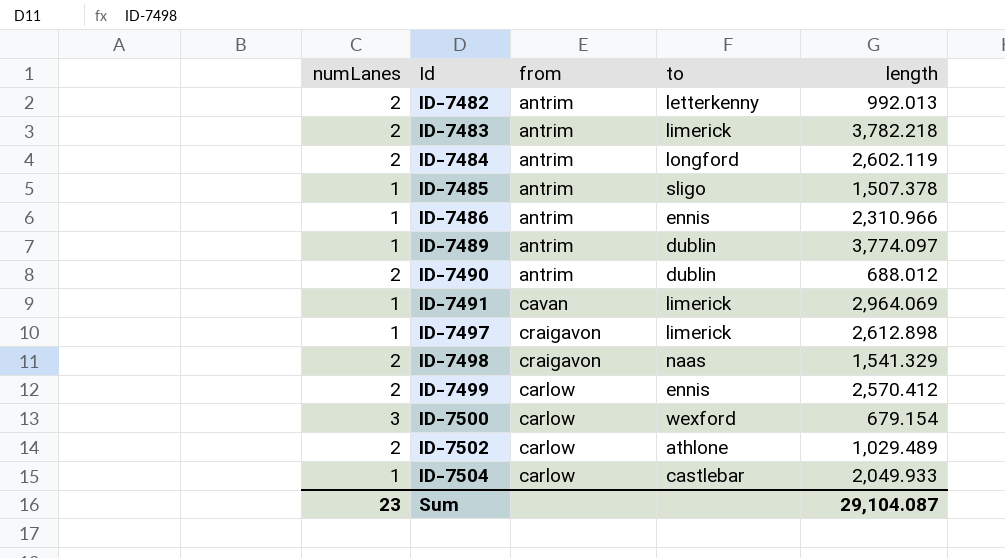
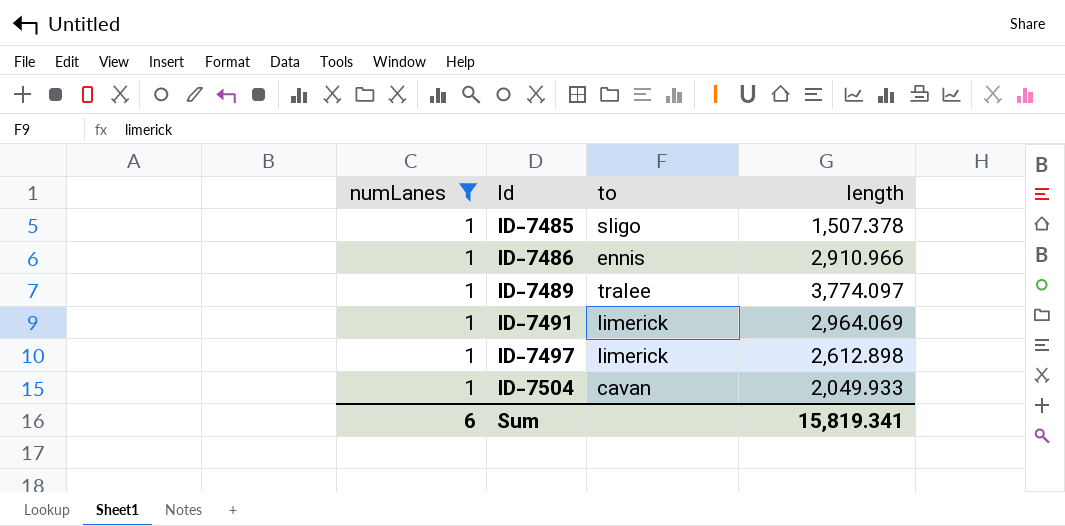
filter: none -> numLanes = 1
column from | position: 3 -> none
ID-7486 | length: 2,310.966 -> 2,910.966
ID-7489 | to: dublin -> tralee
ID-7504 | to: castlebar -> cavan
Sum | numLanes: 23 -> 6
Sum | length: 29,104.087 -> 15,819.341

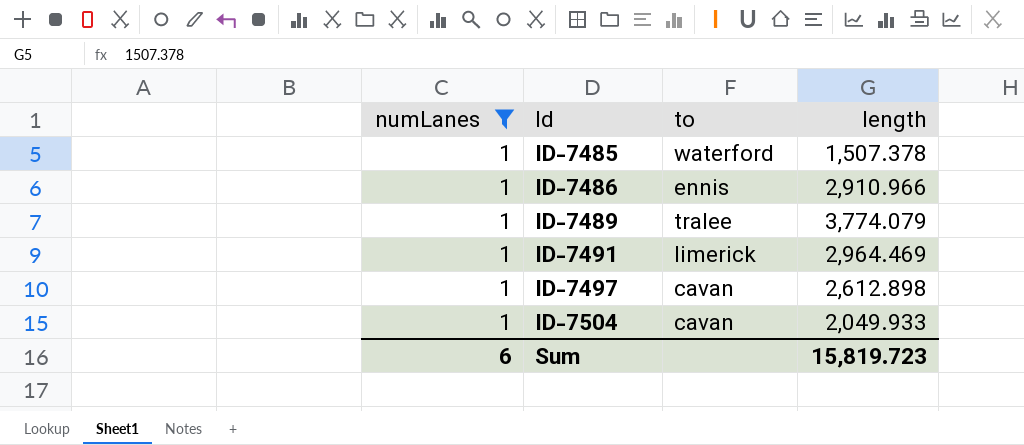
ID-7485 | to: sligo -> waterford
ID-7489 | length: 3,774.097 -> 3,774.079
ID-7491 | length: 2,964.069 -> 2,964.469
ID-7497 | to: limerick -> cavan
Sum | length: 15,819.341 -> 15,819.723

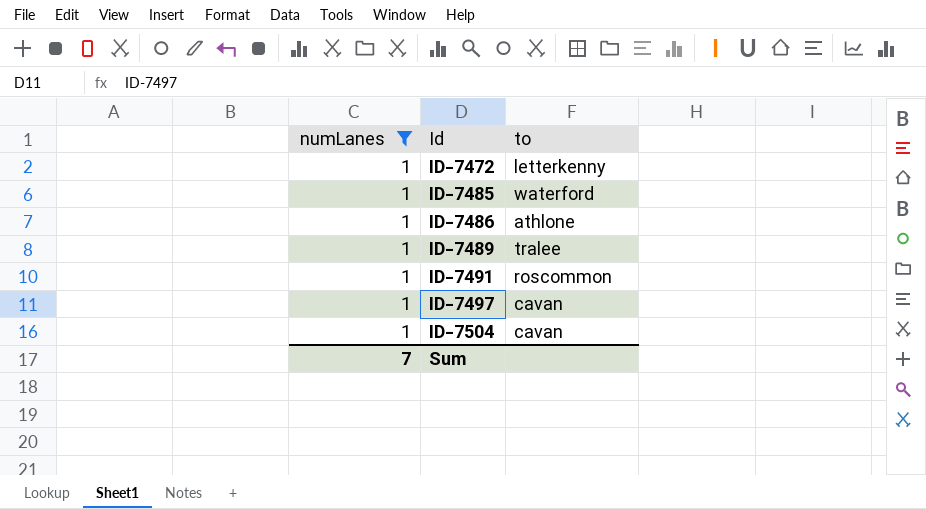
column length | position: 4 -> none
row ID-7472: none -> 1 | letterkenny
ID-7486 | to: ennis -> athlone
ID-7491 | to: limerick -> roscommon
Sum | numLanes: 6 -> 7

